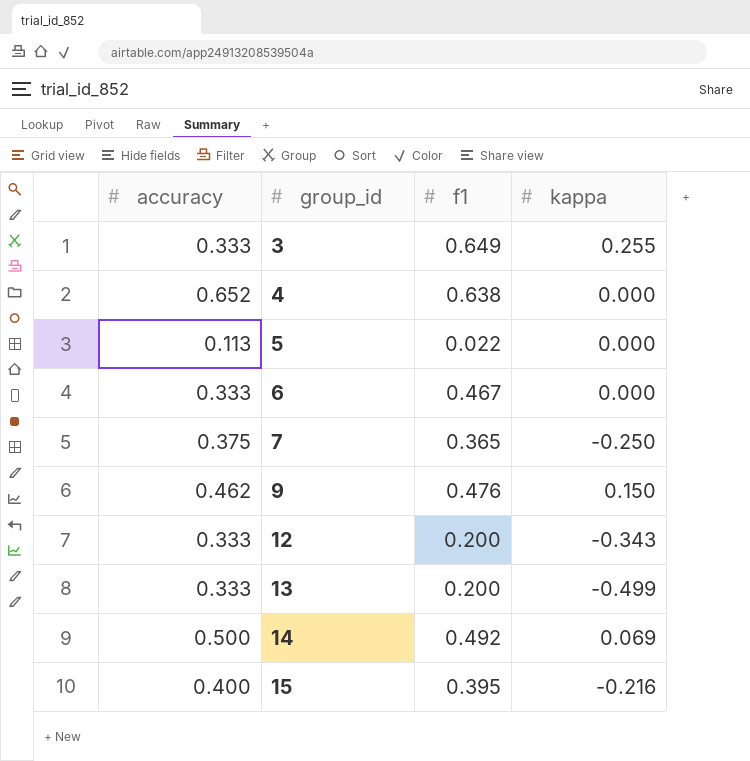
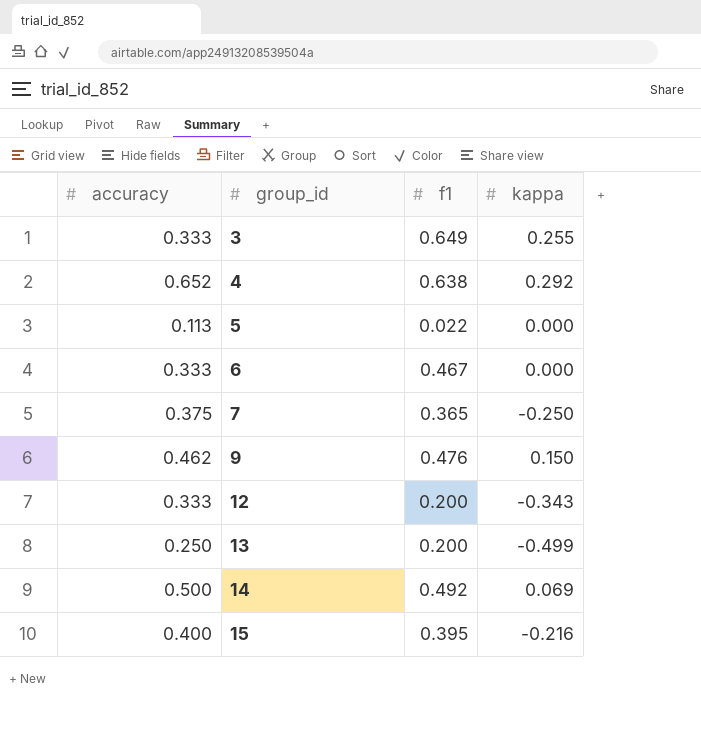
4 | kappa: 0.000 -> 0.292
13 | accuracy: 0.333 -> 0.250

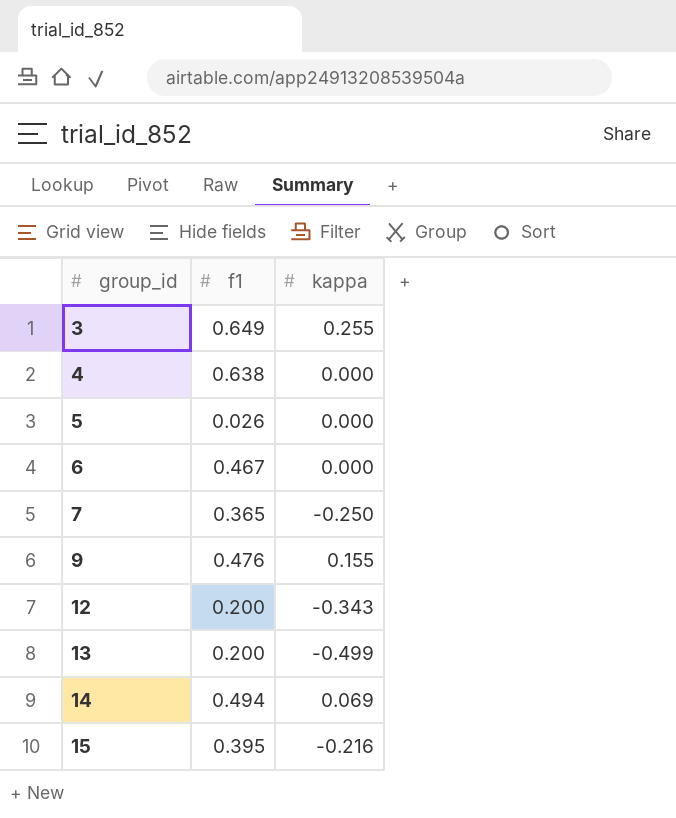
column accuracy | position: 1 -> none
4 | kappa: 0.292 -> 0.000
5 | f1: 0.022 -> 0.026
9 | kappa: 0.150 -> 0.155
14 | f1: 0.492 -> 0.494

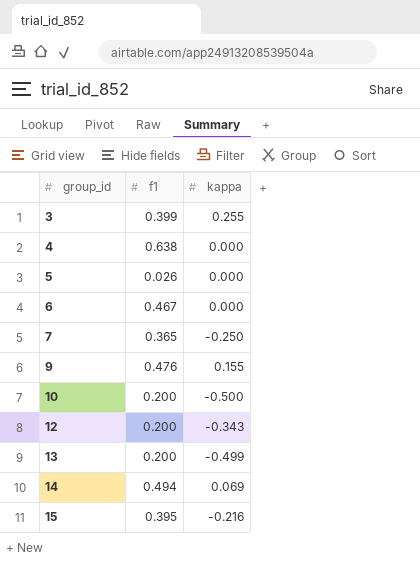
3 | f1: 0.649 -> 0.399
row 10: none -> 0.200 | -0.500

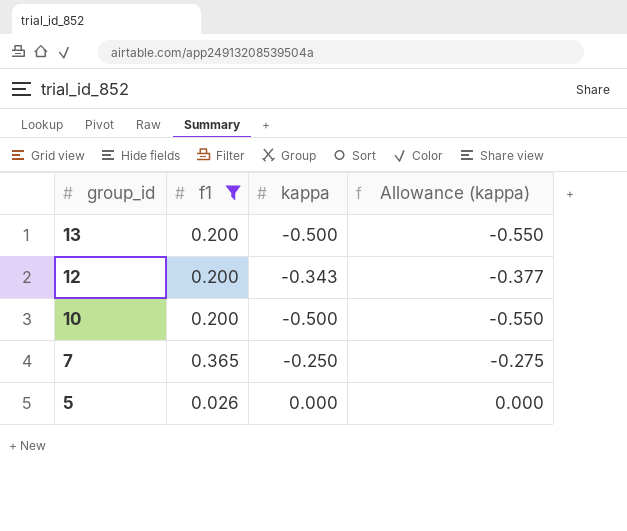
filter: none -> f1 <= 0.365
row order: group_id ascending -> group_id descending
column Allowance (kappa) | formula: none -> [kappa] * 1.1
13 | kappa: -0.499 -> -0.500

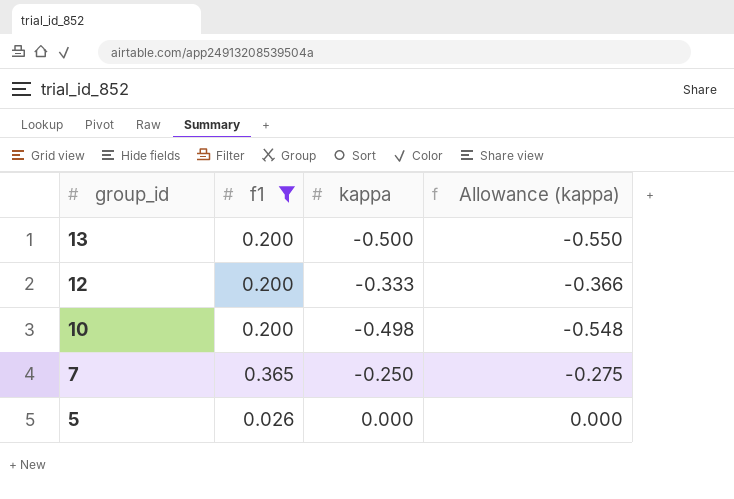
12 | kappa: -0.343 -> -0.333
12 | Allowance (kappa): -0.377 -> -0.366
10 | kappa: -0.500 -> -0.498
10 | Allowance (kappa): -0.550 -> -0.548

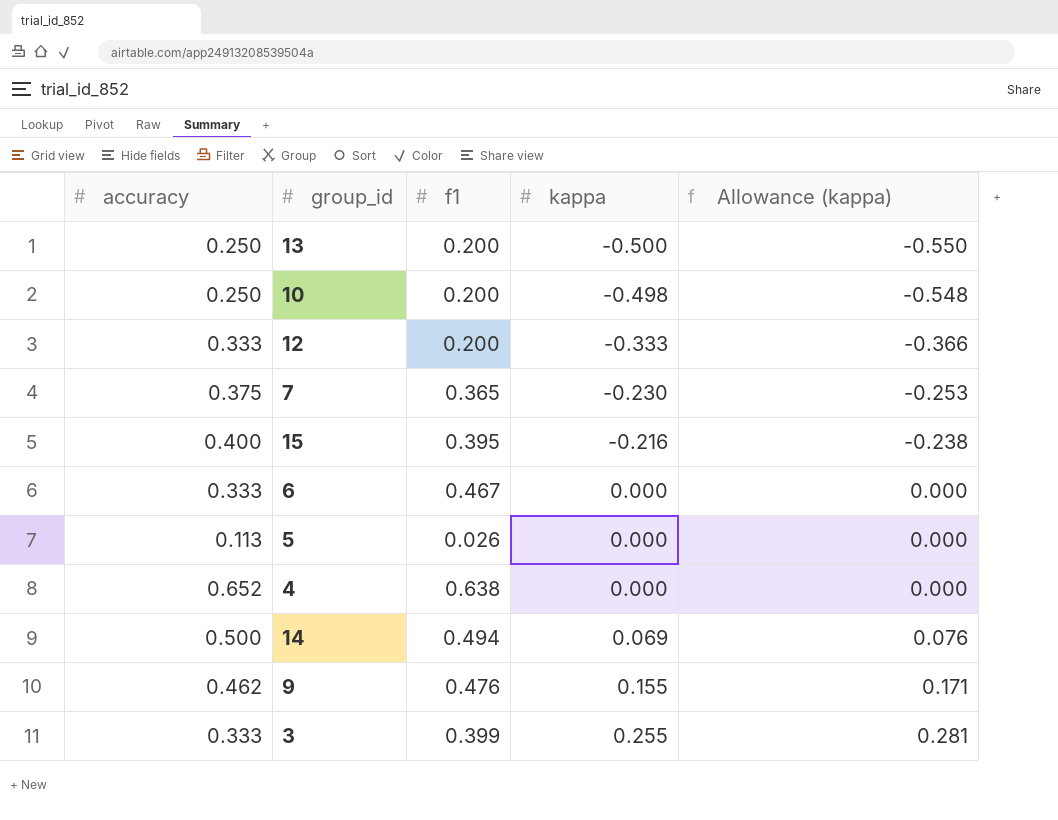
filter: f1 <= 0.365 -> none
row order: group_id descending -> kappa ascending
column accuracy | position: none -> 1
7 | kappa: -0.250 -> -0.230
7 | Allowance (kappa): -0.275 -> -0.253

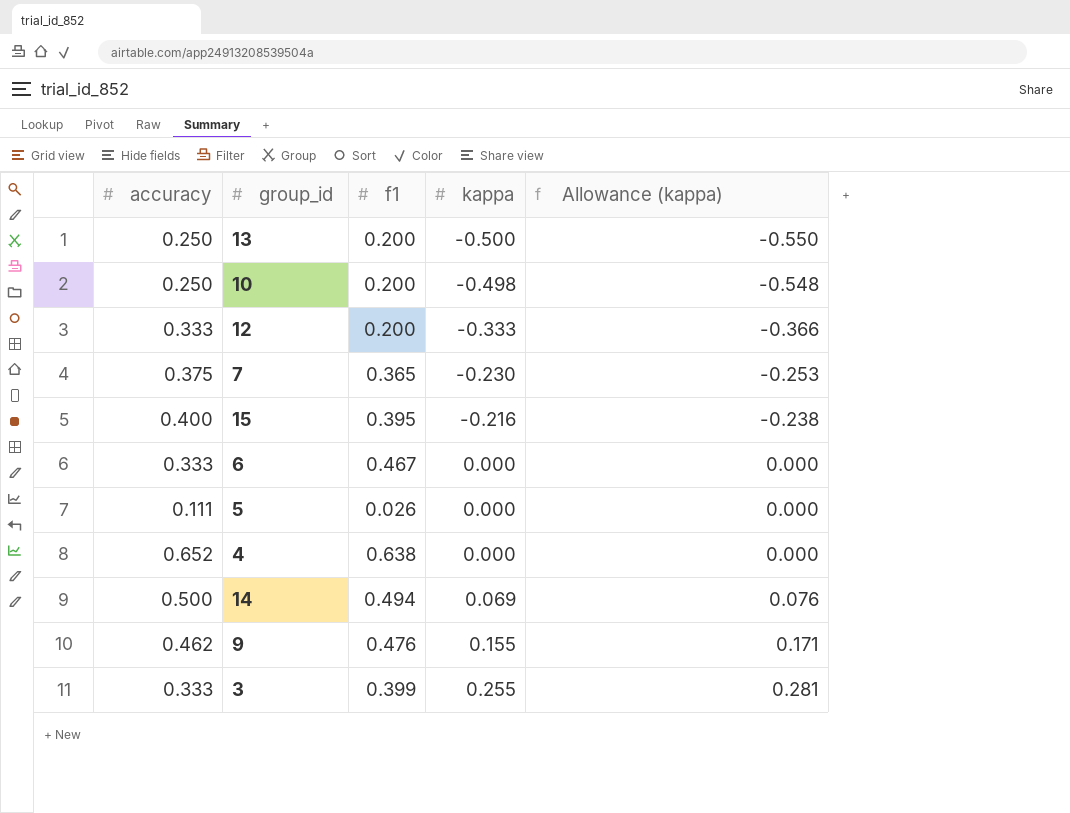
5 | accuracy: 0.113 -> 0.111

